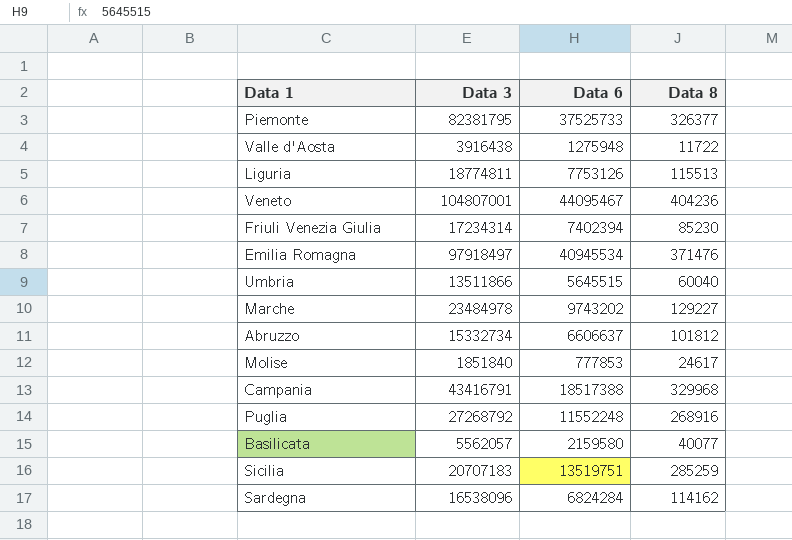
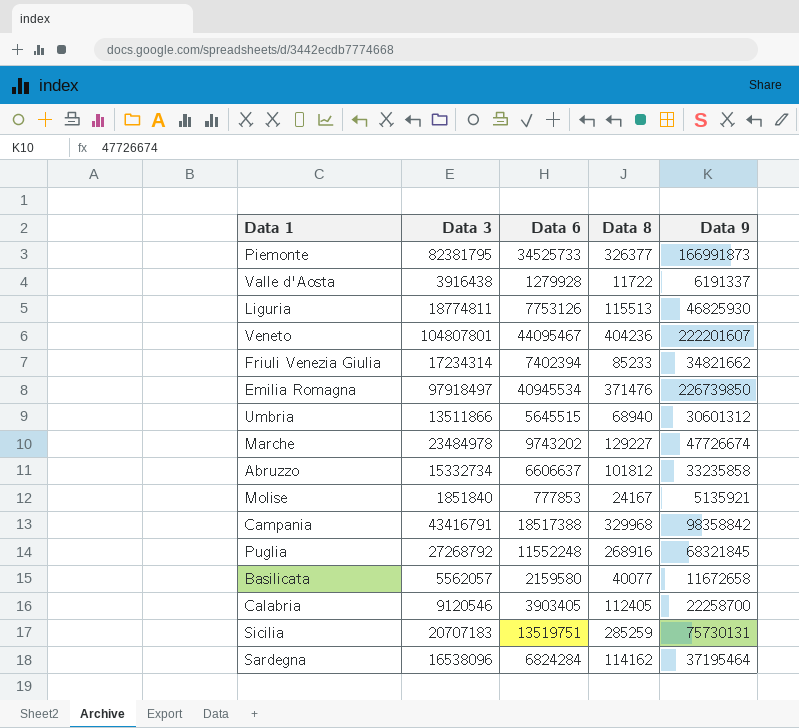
column Data 9 | position: none -> 5
Piemonte | Data 6: 37525733 -> 34525733
Valle d'Aosta | Data 6: 1275948 -> 1279928
Veneto | Data 3: 104807001 -> 104807801
Friuli Venezia Giulia | Data 8: 85230 -> 85233
Umbria | Data 8: 60040 -> 68940
Molise | Data 8: 24617 -> 24167
row Calabria: none -> 9120546 | 3903405 | 112405 | 22258700

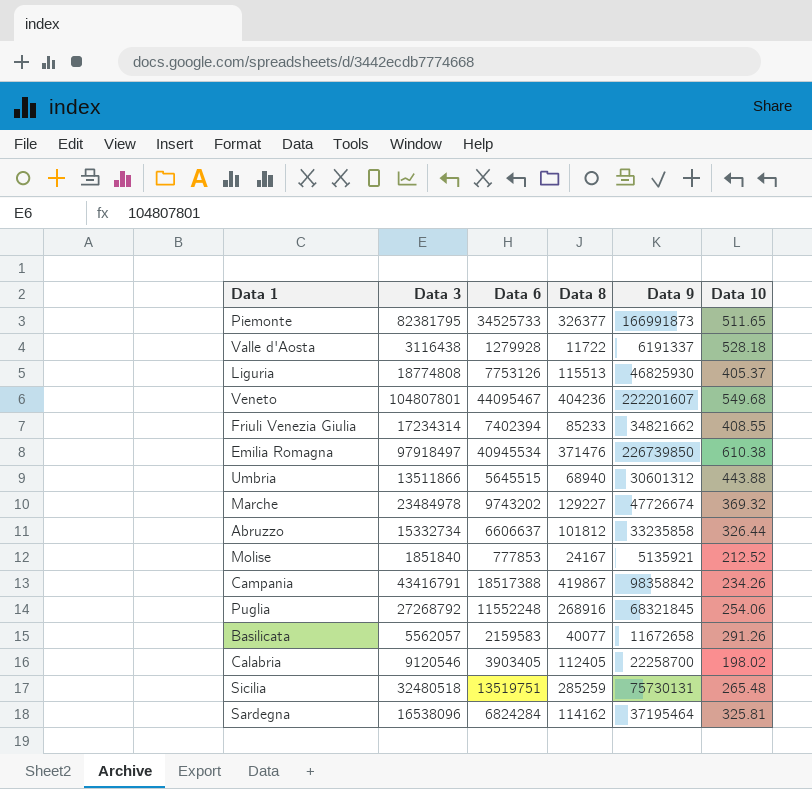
column Data 10 | formula: none -> [Data 9] / [Data 8]
Valle d'Aosta | Data 3: 3916438 -> 3116438
Liguria | Data 3: 18774811 -> 18774808
Campania | Data 8: 329968 -> 419867
Basilicata | Data 6: 2159580 -> 2159583
Sicilia | Data 3: 20707183 -> 32480518

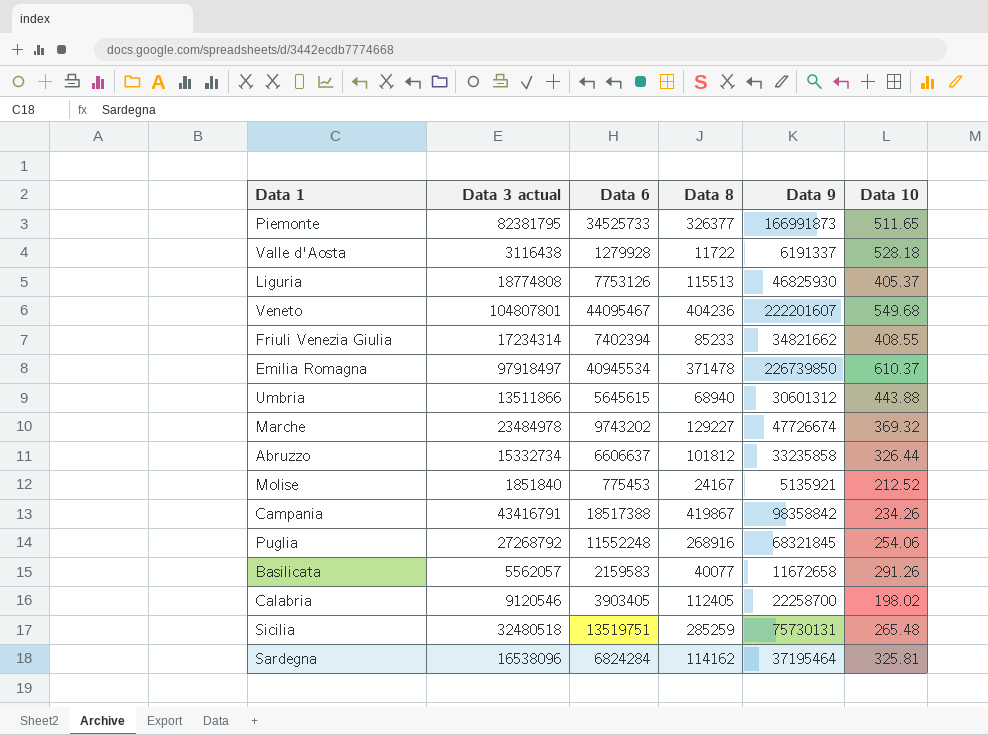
column name: Data 3 -> Data 3 actual
Emilia Romagna | Data 8: 371476 -> 371478
Emilia Romagna | Data 10: 610.38 -> 610.37
Umbria | Data 6: 5645515 -> 5645615
Molise | Data 6: 777853 -> 775453

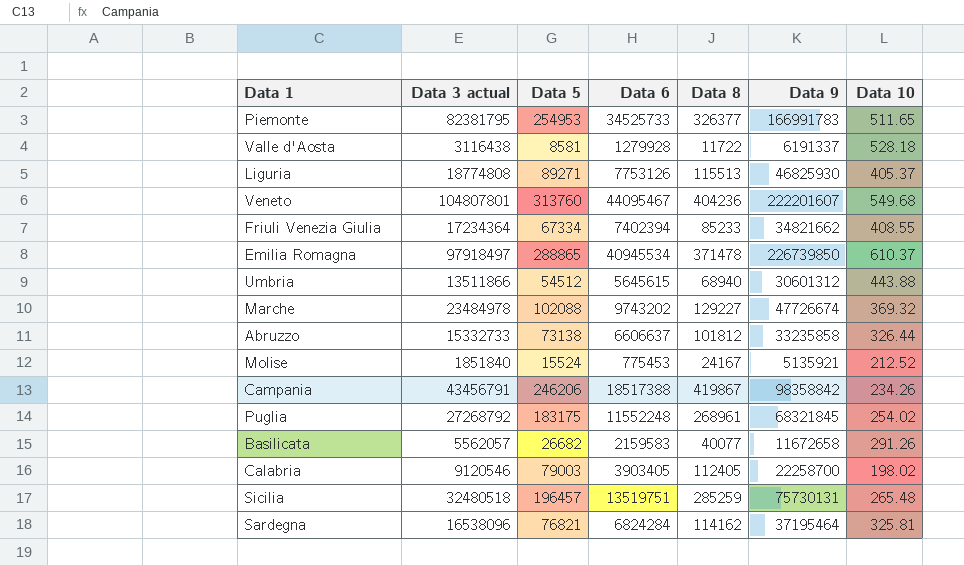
column Data 5 | position: none -> 3
Piemonte | Data 9: 166991873 -> 166991783
Friuli Venezia Giulia | Data 3 actual: 17234314 -> 17234364
Abruzzo | Data 3 actual: 15332734 -> 15332733
Campania | Data 3 actual: 43416791 -> 43456791
Puglia | Data 8: 268916 -> 268961
Puglia | Data 10: 254.06 -> 254.02

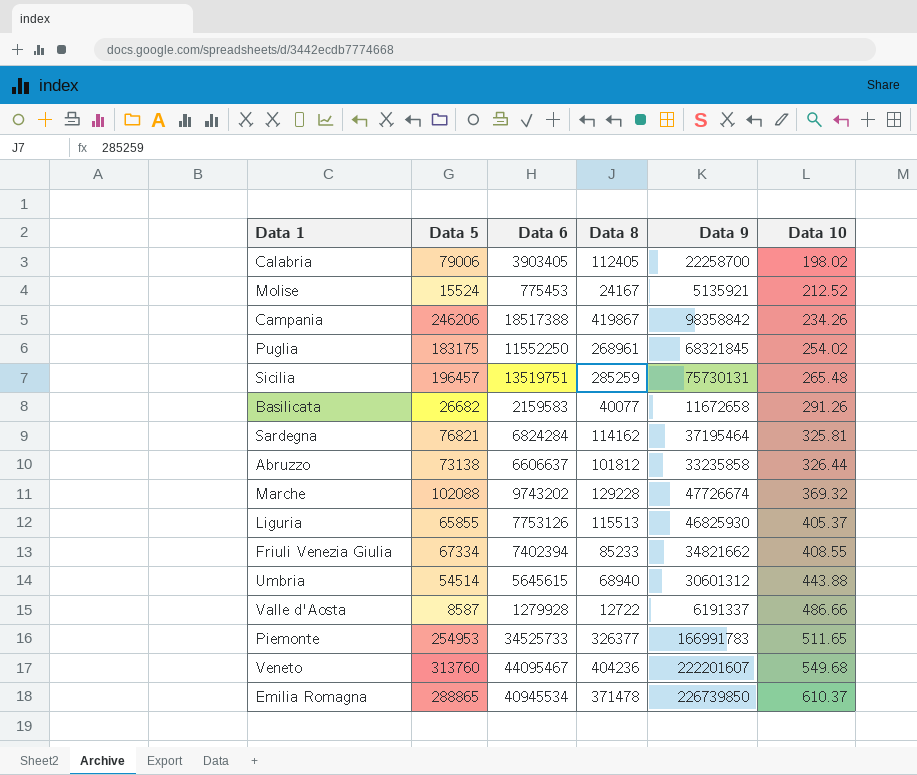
row order: none -> Data 10 ascending
column Data 3 actual | position: 2 -> none
Calabria | Data 5: 79003 -> 79006
Puglia | Data 6: 11552248 -> 11552250
Marche | Data 8: 129227 -> 129228
Liguria | Data 5: 89271 -> 65855
Umbria | Data 5: 54512 -> 54514
Valle d'Aosta | Data 5: 8581 -> 8587
Valle d'Aosta | Data 8: 11722 -> 12722
Valle d'Aosta | Data 10: 528.18 -> 486.66

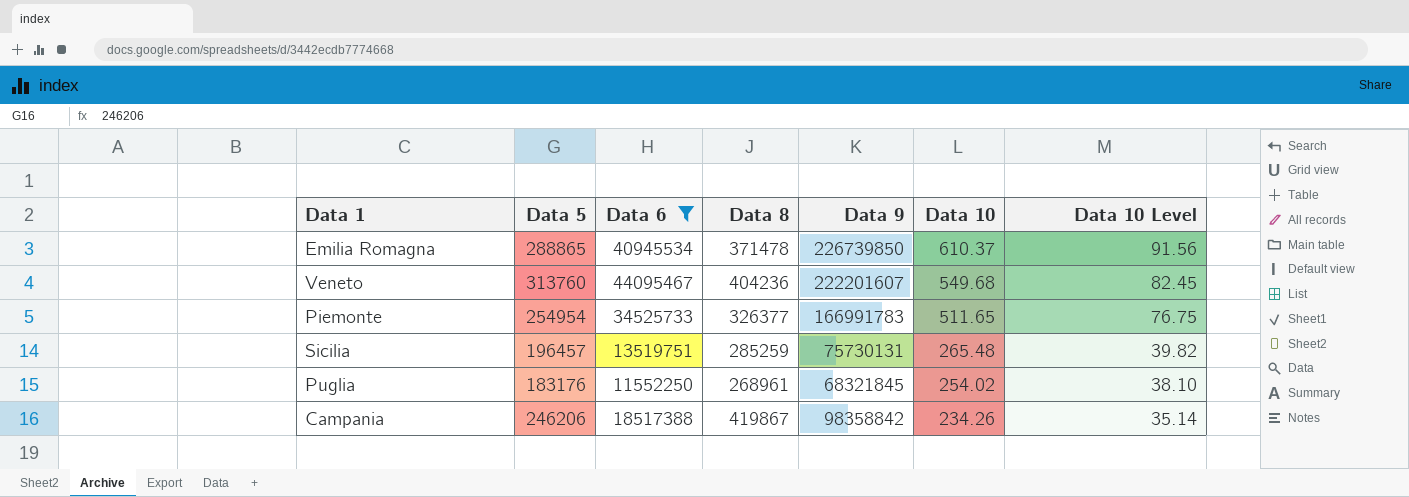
filter: none -> Data 6 >= 11552250
row order: Data 10 ascending -> Data 10 descending
column Data 10 Level | formula: none -> [Data 10] * 0.15
Piemonte | Data 5: 254953 -> 254954
Puglia | Data 5: 183175 -> 183176

